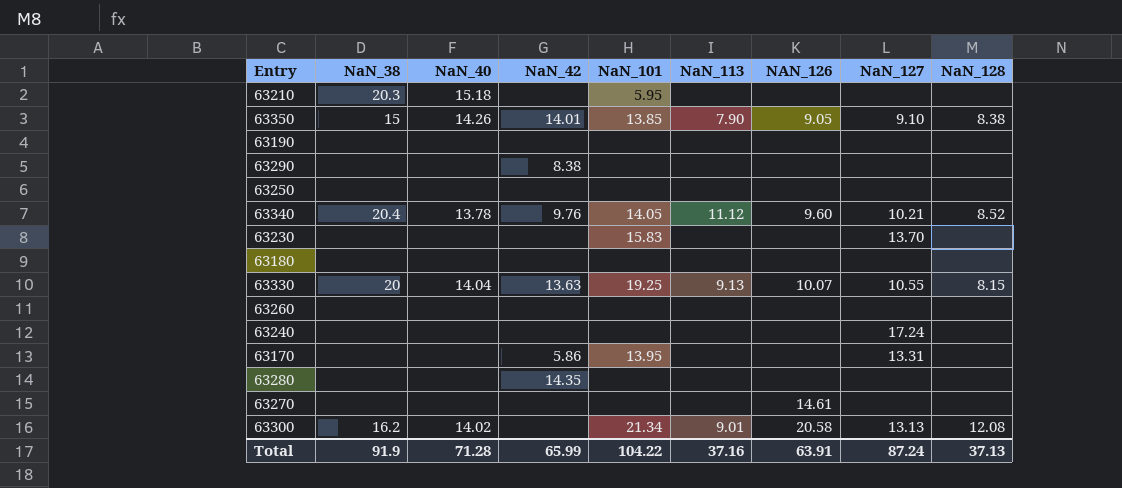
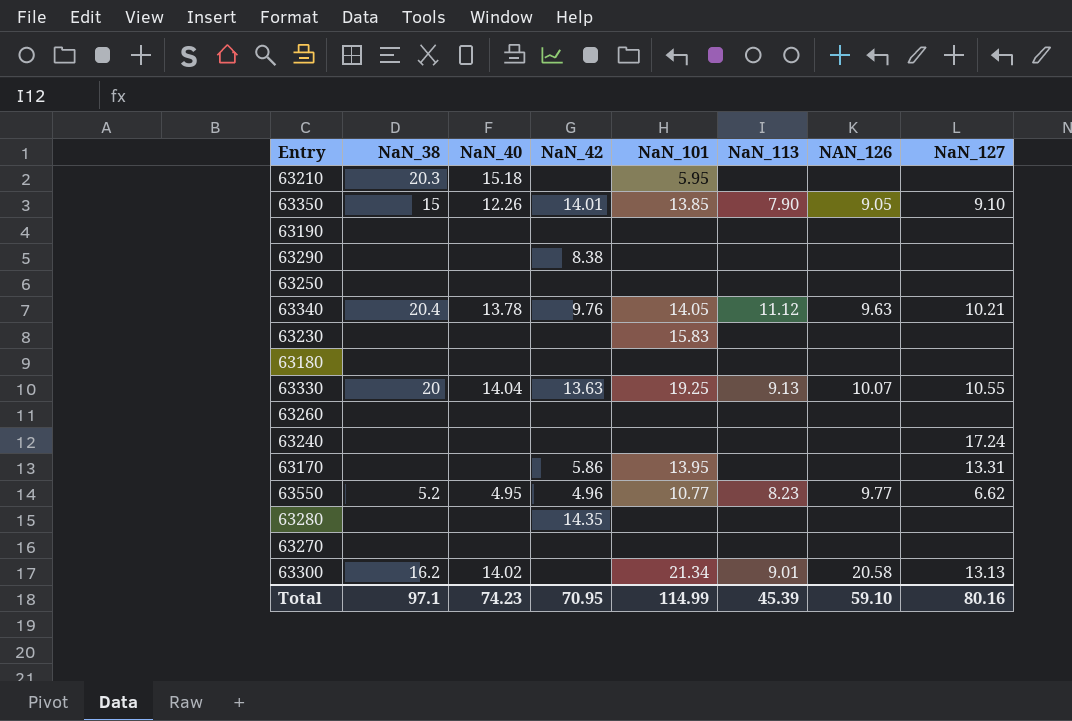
column NaN_128 | position: 9 -> none
63350 | NaN_40: 14.26 -> 12.26
63340 | NAN_126: 9.60 -> 9.63
63230 | NaN_127: 13.70 -> none
row 63550: none -> 5.2 | 4.95 | 4.96 | 10.77 | 8.23 | 9.77 | 6.62
63270 | NAN_126: 14.61 -> none
Total | NaN_38: 91.9 -> 97.1
Total | NaN_40: 71.28 -> 74.23
Total | NaN_42: 65.99 -> 70.95
Total | NaN_101: 104.22 -> 114.99
Total | NaN_113: 37.16 -> 45.39
Total | NAN_126: 63.91 -> 59.10
Total | NaN_127: 87.24 -> 80.16

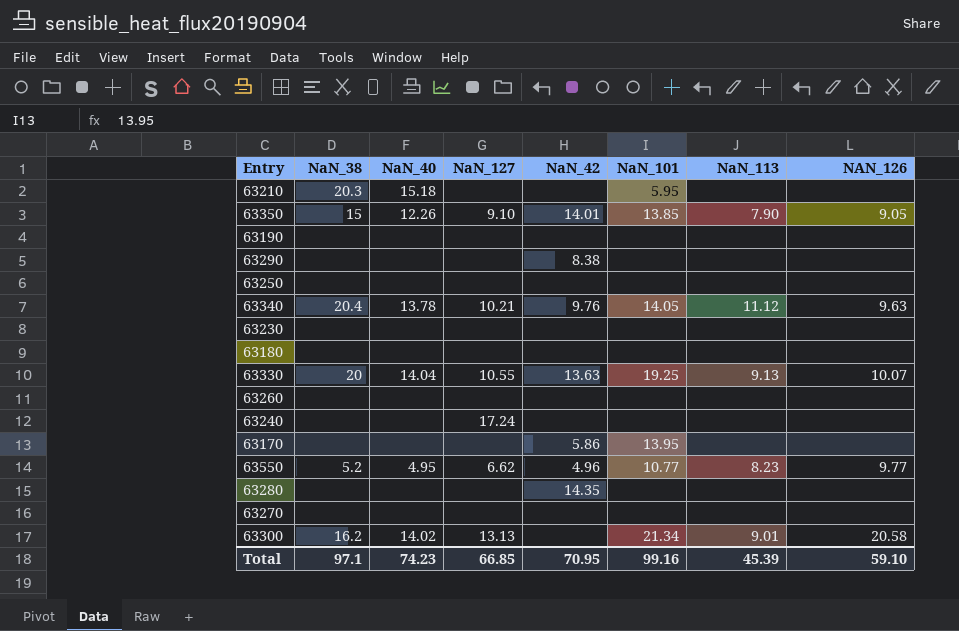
column NaN_127 | position: 8 -> 4
63230 | NaN_101: 15.83 -> none
63170 | NaN_127: 13.31 -> none
Total | NaN_127: 80.16 -> 66.85
Total | NaN_101: 114.99 -> 99.16

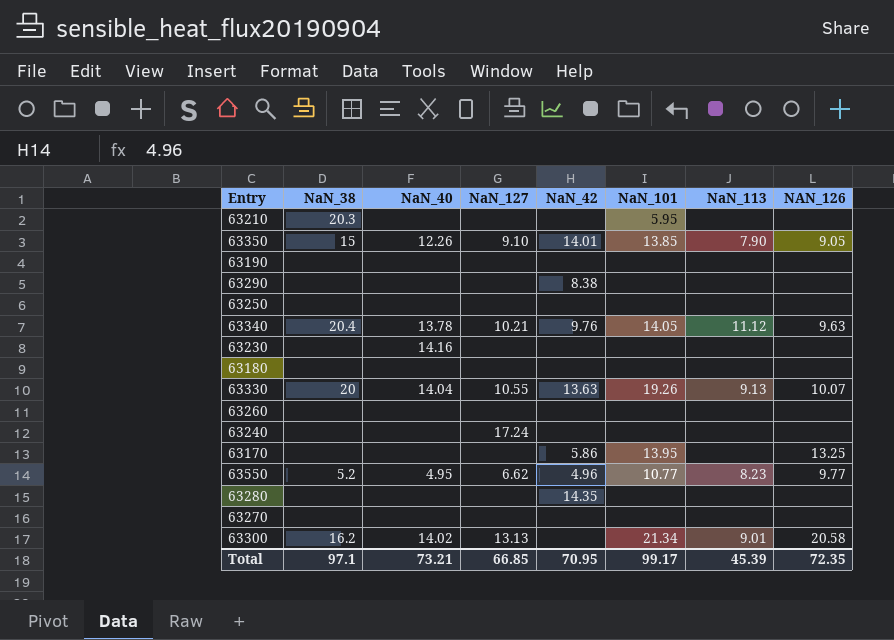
63210 | NaN_40: 15.18 -> none
63230 | NaN_40: none -> 14.16
63330 | NaN_101: 19.25 -> 19.26
63170 | NAN_126: none -> 13.25
Total | NaN_40: 74.23 -> 73.21
Total | NaN_101: 99.16 -> 99.17
Total | NAN_126: 59.10 -> 72.35

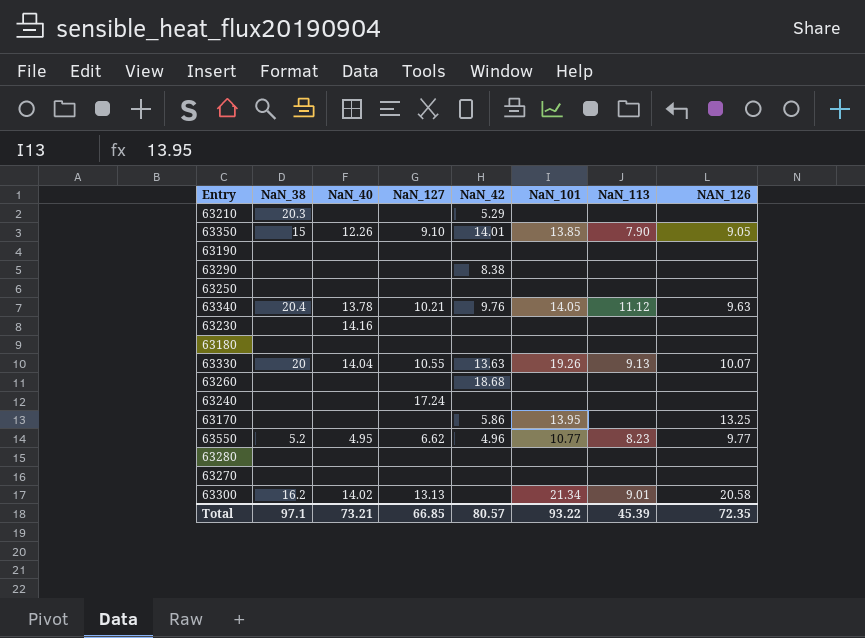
63210 | NaN_42: none -> 5.29
63210 | NaN_101: 5.95 -> none
63260 | NaN_42: none -> 18.68
63280 | NaN_42: 14.35 -> none
Total | NaN_42: 70.95 -> 80.57
Total | NaN_101: 99.17 -> 93.22

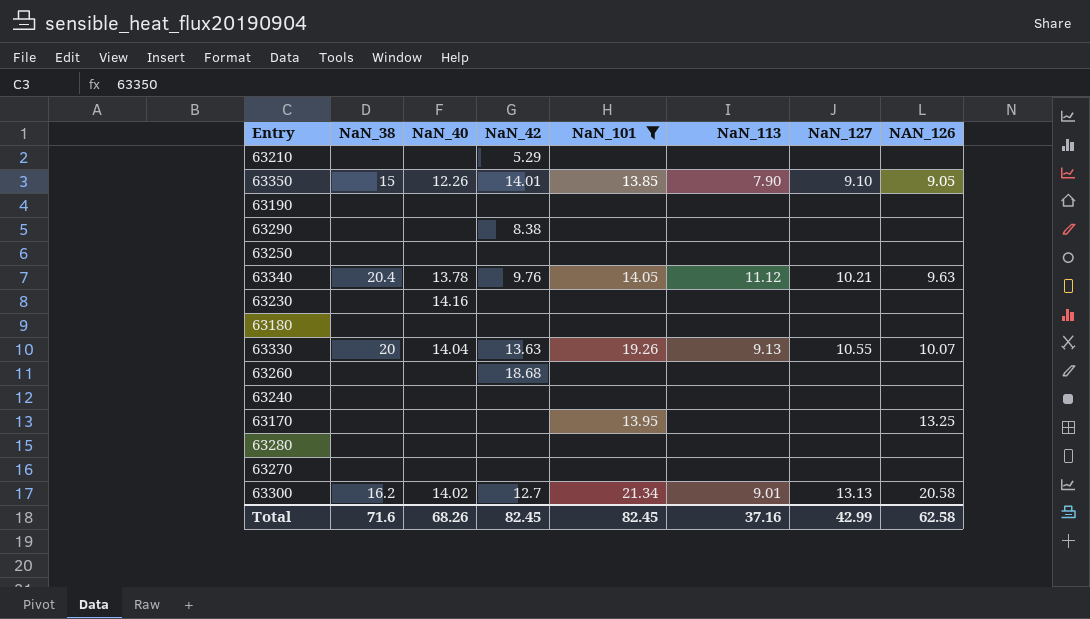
filter: none -> NaN_101 != 10.77
column NaN_127 | position: 4 -> 7
63210 | NaN_38: 20.3 -> none
63240 | NaN_127: 17.24 -> none
63170 | NaN_42: 5.86 -> none
63300 | NaN_42: none -> 12.7
Total | NaN_38: 97.1 -> 71.6
Total | NaN_40: 73.21 -> 68.26
Total | NaN_42: 80.57 -> 82.45
Total | NaN_101: 93.22 -> 82.45
Total | NaN_113: 45.39 -> 37.16
Total | NaN_127: 66.85 -> 42.99
Total | NAN_126: 72.35 -> 62.58

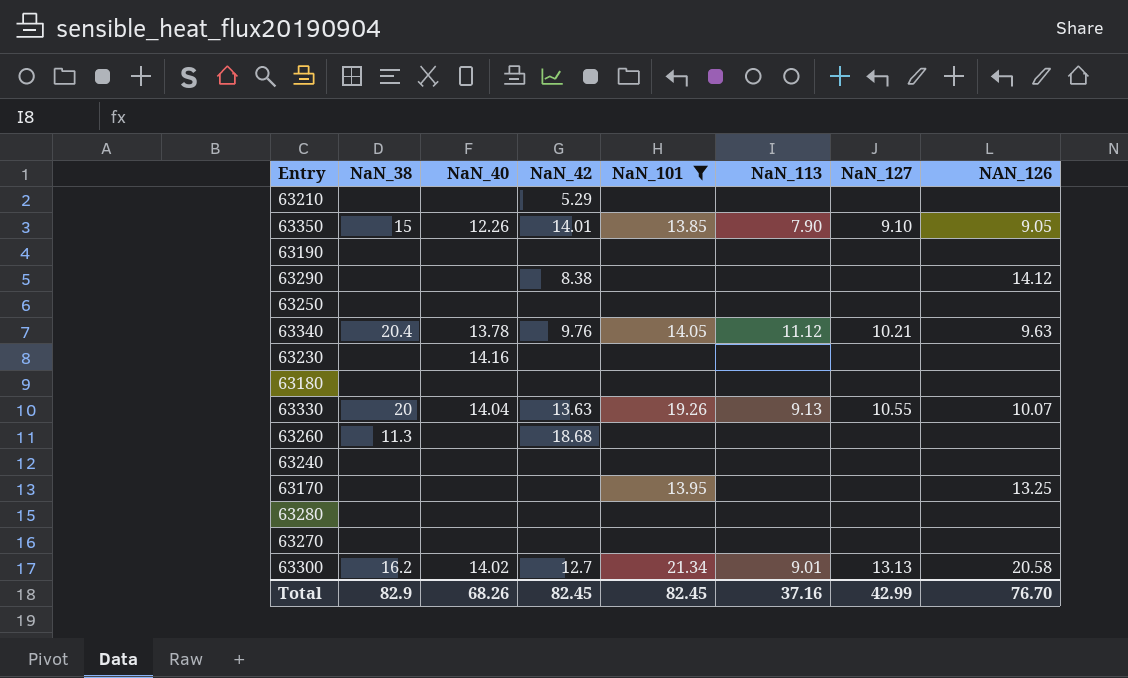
63290 | NAN_126: none -> 14.12
63260 | NaN_38: none -> 11.3
Total | NaN_38: 71.6 -> 82.9
Total | NAN_126: 62.58 -> 76.70

